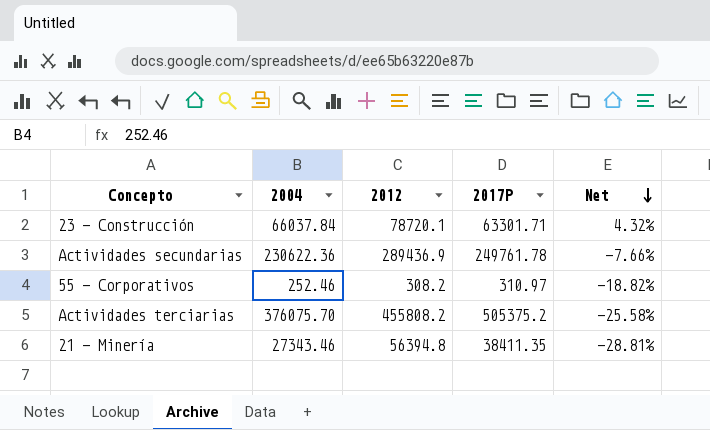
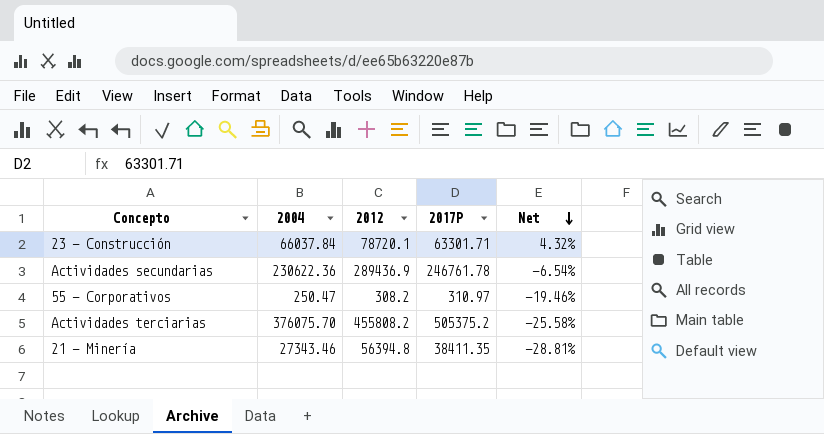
Actividades secundarias | 2017P: 249761.78 -> 246761.78
Actividades secundarias | Net: -7.66% -> -6.54%
55 - Corporativos | 2004: 252.46 -> 250.47
55 - Corporativos | Net: -18.82% -> -19.46%

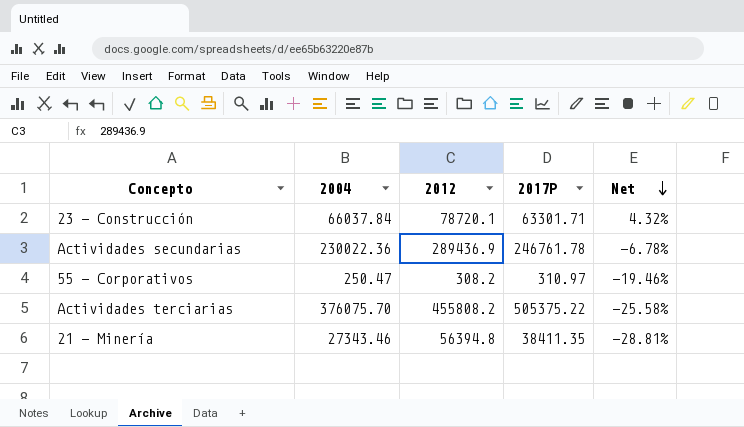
Actividades secundarias | 2004: 230622.36 -> 230022.36
Actividades secundarias | Net: -6.54% -> -6.78%
Actividades terciarias | 2017P: 505375.2 -> 505375.22

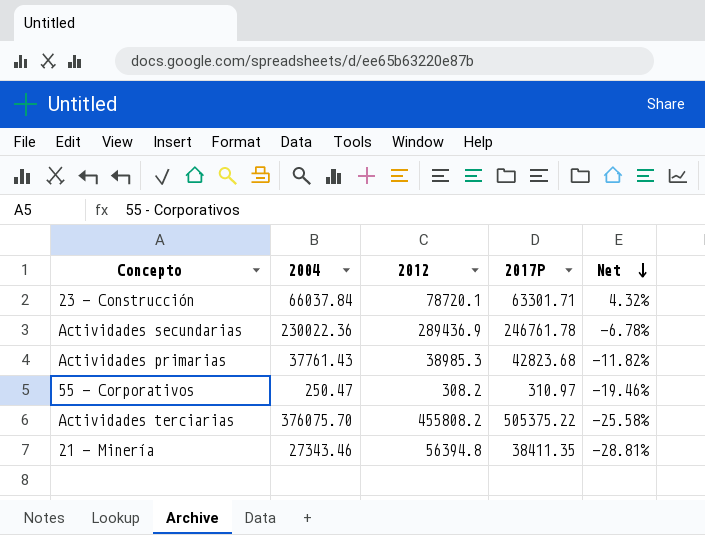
row Actividades primarias: none -> 37761.43 | 38985.3 | 42823.68 | -11.82%

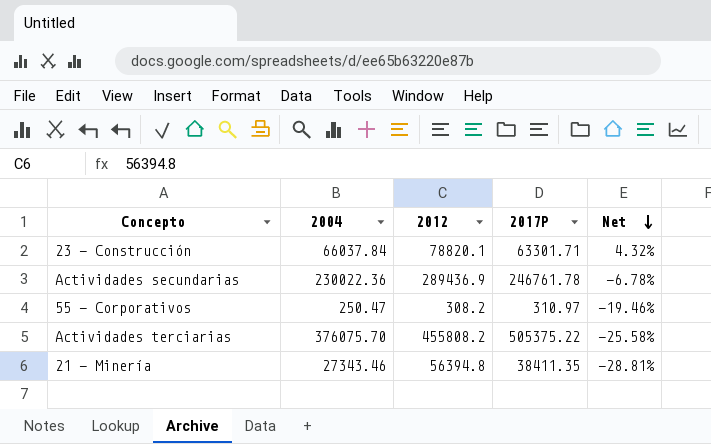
row Actividades primarias: 37761.43 | 38985.3 | 42823.68 | -11.82% -> none
23 - Construcción | 2012: 78720.1 -> 78820.1

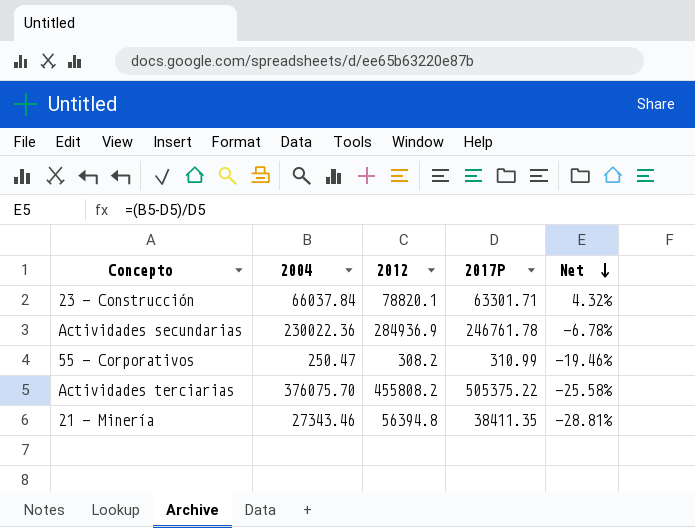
Actividades secundarias | 2012: 289436.9 -> 284936.9
55 - Corporativos | 2017P: 310.97 -> 310.99

